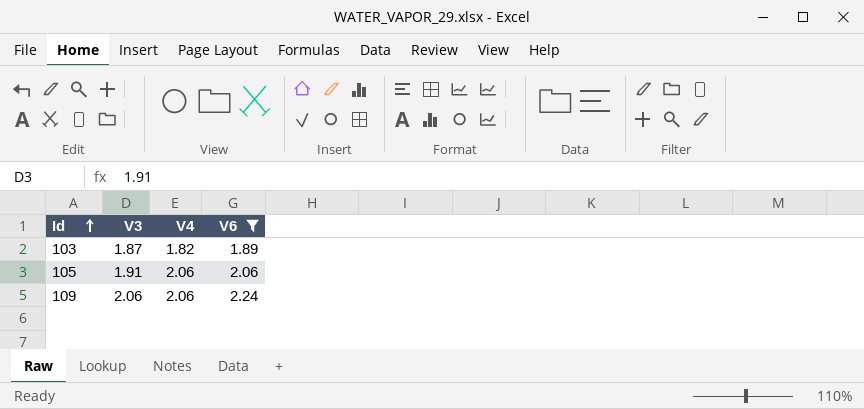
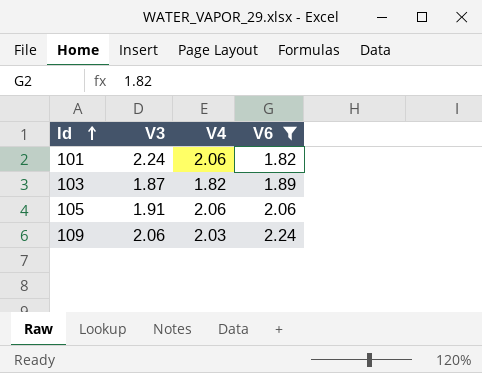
row 101: none -> 2.24 | 2.06 | 1.82
109 | V4: 2.06 -> 2.03

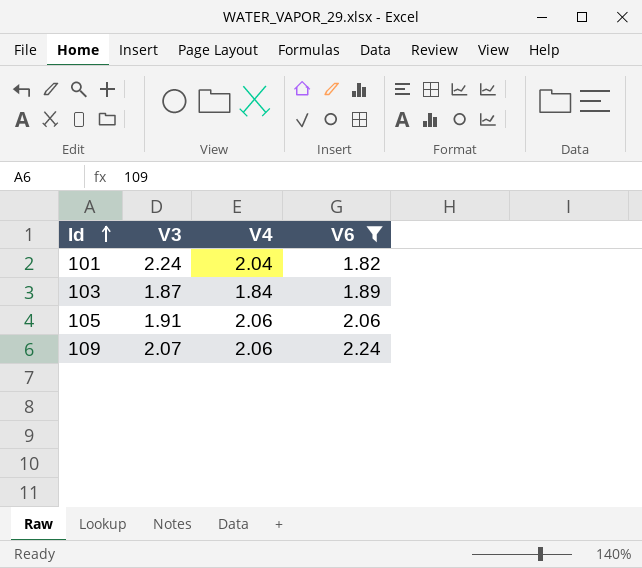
101 | V4: 2.06 -> 2.04
103 | V4: 1.82 -> 1.84
109 | V3: 2.06 -> 2.07
109 | V4: 2.03 -> 2.06

